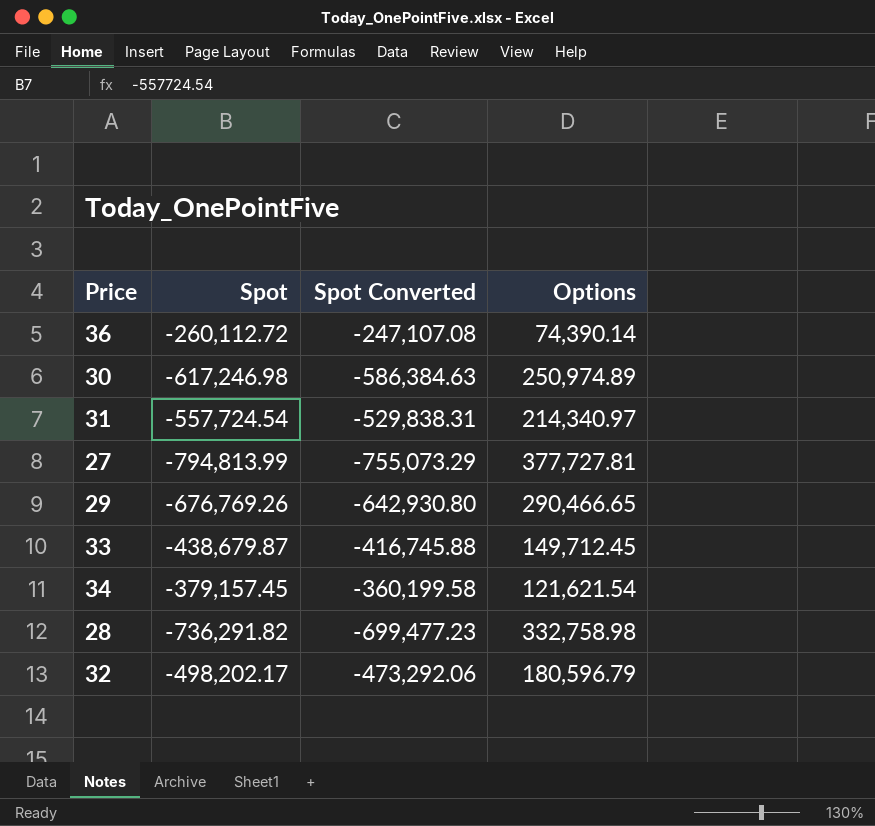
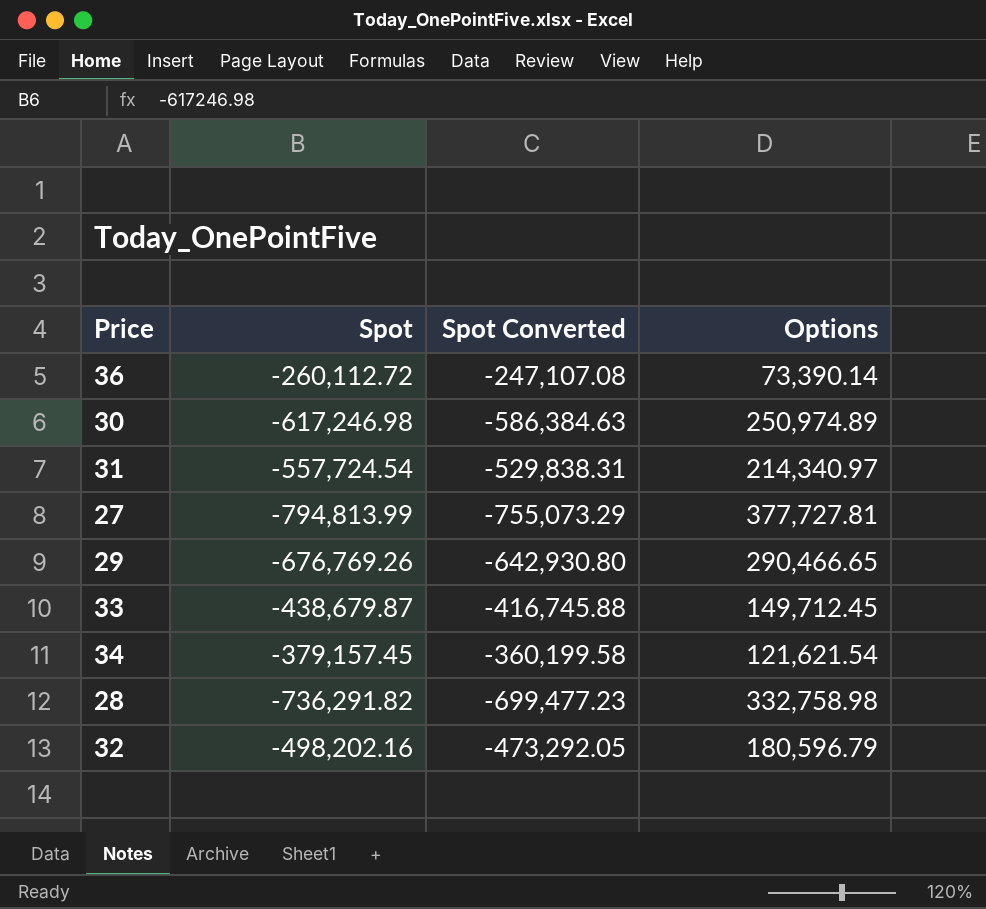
36 | Options: 74,390.14 -> 73,390.14
32 | Spot: -498,202.17 -> -498,202.16
32 | Spot Converted: -473,292.06 -> -473,292.05

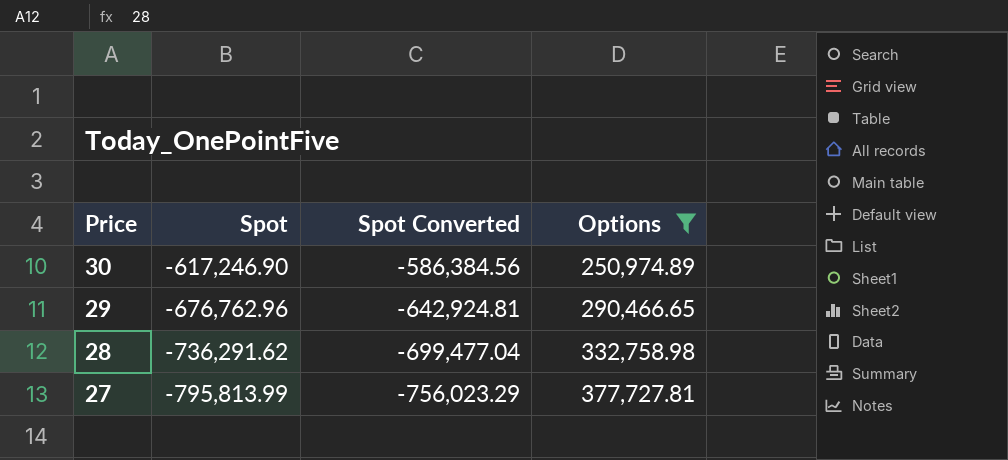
filter: none -> Options >= 250,974.89
row order: none -> Price descending
30 | Spot: -617,246.98 -> -617,246.90
30 | Spot Converted: -586,384.63 -> -586,384.56
29 | Spot: -676,769.26 -> -676,762.96
29 | Spot Converted: -642,930.80 -> -642,924.81
28 | Spot: -736,291.82 -> -736,291.62
28 | Spot Converted: -699,477.23 -> -699,477.04
27 | Spot: -794,813.99 -> -795,813.99
27 | Spot Converted: -755,073.29 -> -756,023.29

